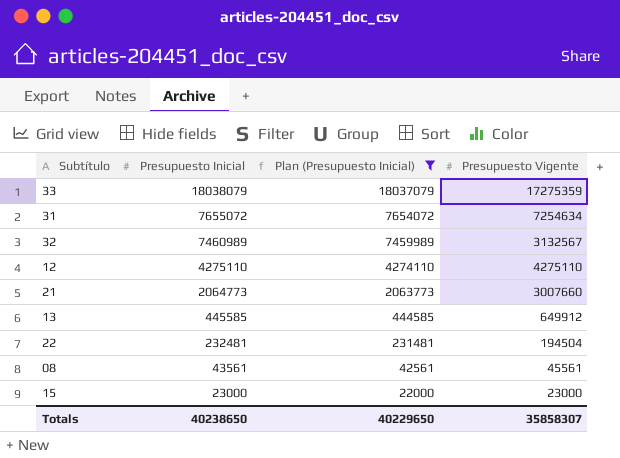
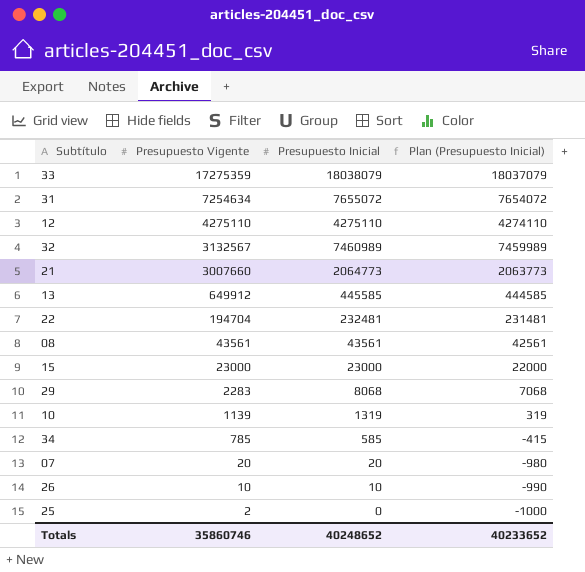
filter: Plan (Presupuesto Inicial) >= 22000 -> none
row order: Presupuesto Inicial descending -> Presupuesto Vigente descending
column Presupuesto Vigente | position: 4 -> 2
22 | Presupuesto Vigente: 194504 -> 194704
08 | Presupuesto Vigente: 45561 -> 43561
Totals | Presupuesto Vigente: 35858307 -> 35860746
Totals | Presupuesto Inicial: 40238650 -> 40248652
Totals | Plan (Presupuesto Inicial): 40229650 -> 40233652

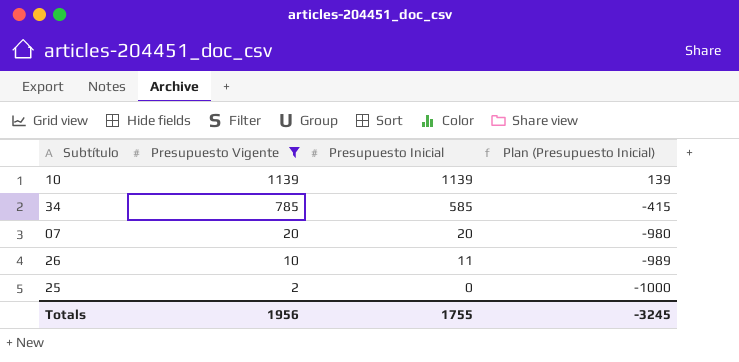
filter: none -> Presupuesto Vigente <= 1139
10 | Presupuesto Inicial: 1319 -> 1139
10 | Plan (Presupuesto Inicial): 319 -> 139
26 | Presupuesto Inicial: 10 -> 11
26 | Plan (Presupuesto Inicial): -990 -> -989
Totals | Presupuesto Vigente: 35860746 -> 1956
Totals | Presupuesto Inicial: 40248652 -> 1755
Totals | Plan (Presupuesto Inicial): 40233652 -> -3245

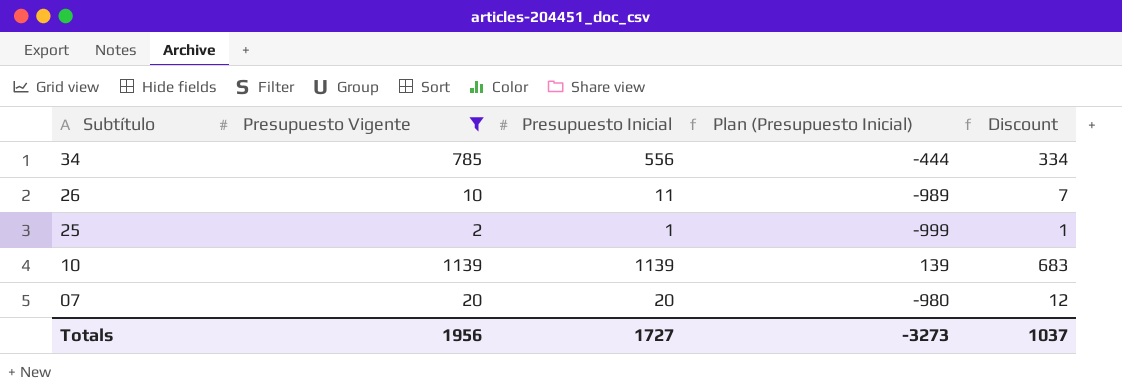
row order: Presupuesto Vigente descending -> Subtítulo descending
column Discount | formula: none -> [Presupuesto Inicial] * 0.6
34 | Presupuesto Inicial: 585 -> 556
34 | Plan (Presupuesto Inicial): -415 -> -444
25 | Presupuesto Inicial: 0 -> 1
25 | Plan (Presupuesto Inicial): -1000 -> -999
Totals | Presupuesto Inicial: 1755 -> 1727
Totals | Plan (Presupuesto Inicial): -3245 -> -3273

